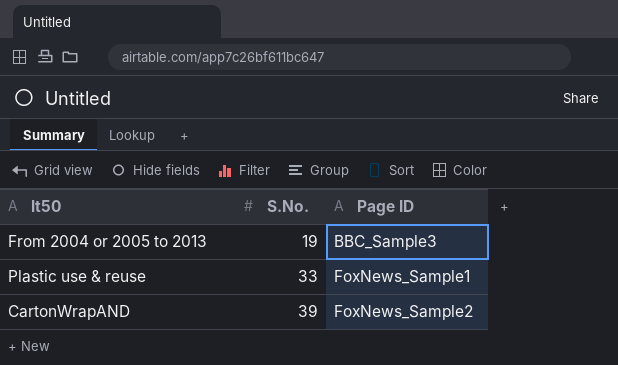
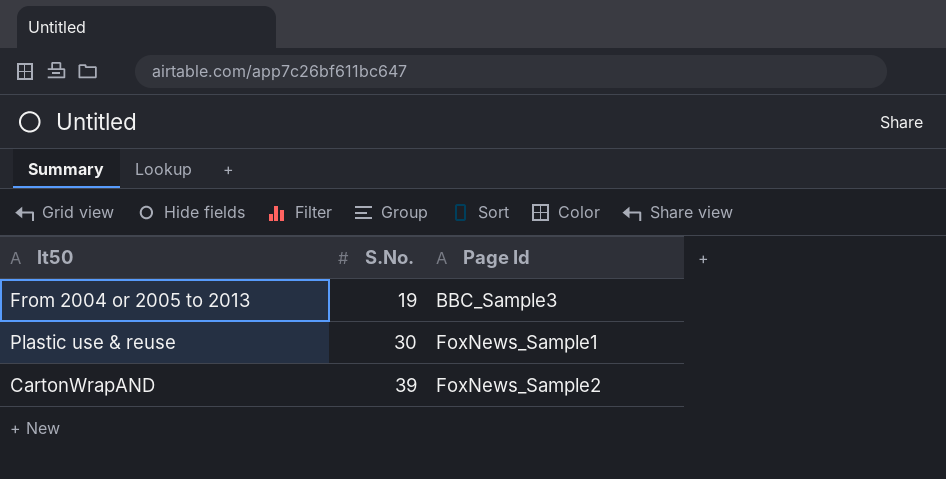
column name: Page ID -> Page Id
Plastic use & reuse | S.No.: 33 -> 30

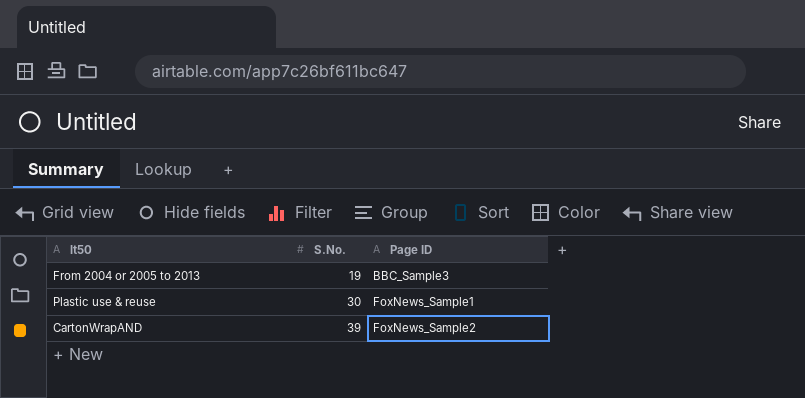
column name: Page Id -> Page ID

